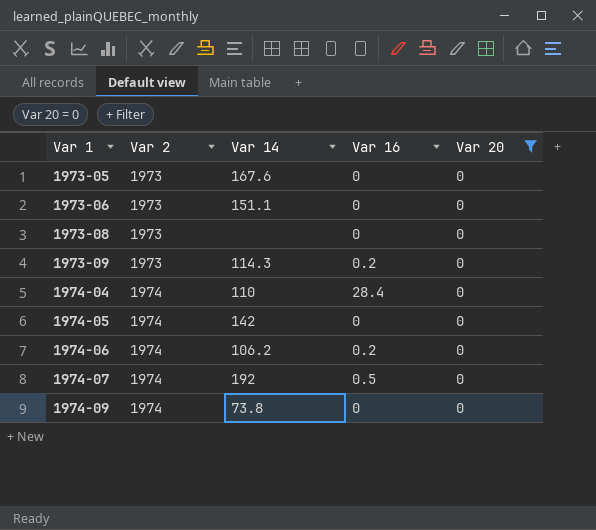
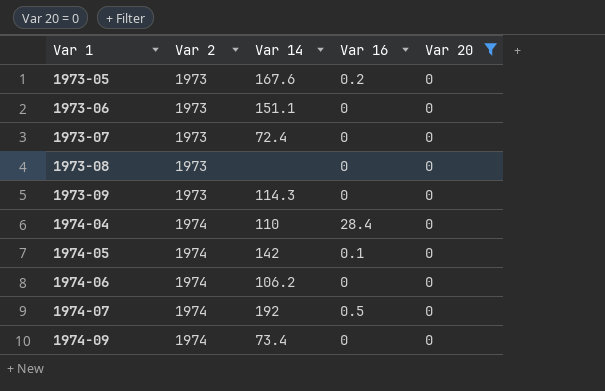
1973-05 | Var 16: 0 -> 0.2
row 1973-07: none -> 1973 | 72.4 | 0 | 0
1973-09 | Var 16: 0.2 -> 0
1974-05 | Var 16: 0 -> 0.1
1974-06 | Var 16: 0.2 -> 0
1974-09 | Var 14: 73.8 -> 73.4

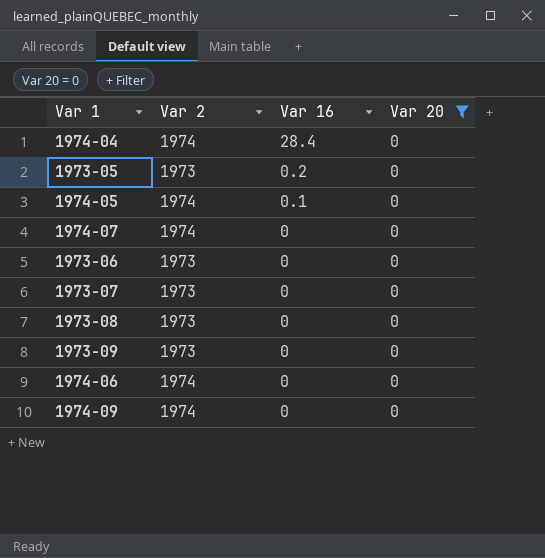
row order: Var 1 ascending -> Var 16 descending
column Var 14 | position: 3 -> none
1974-07 | Var 16: 0.5 -> 0

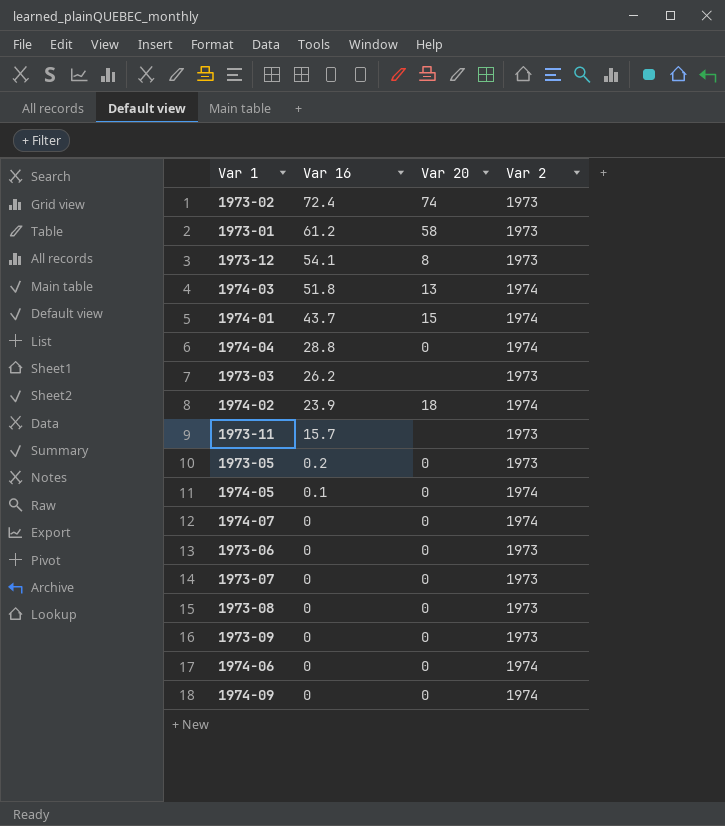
filter: Var 20 = 0 -> none
column Var 2 | position: 2 -> 4
1974-04 | Var 16: 28.4 -> 28.8

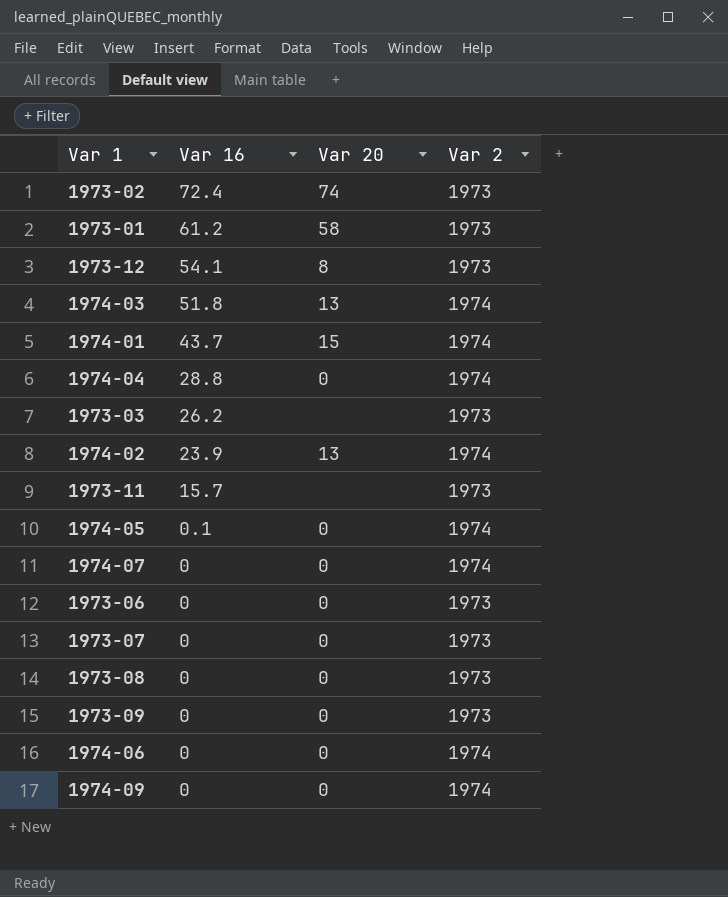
row 1973-05: 0.2 | 0 | 1973 -> none
1974-02 | Var 20: 18 -> 13

